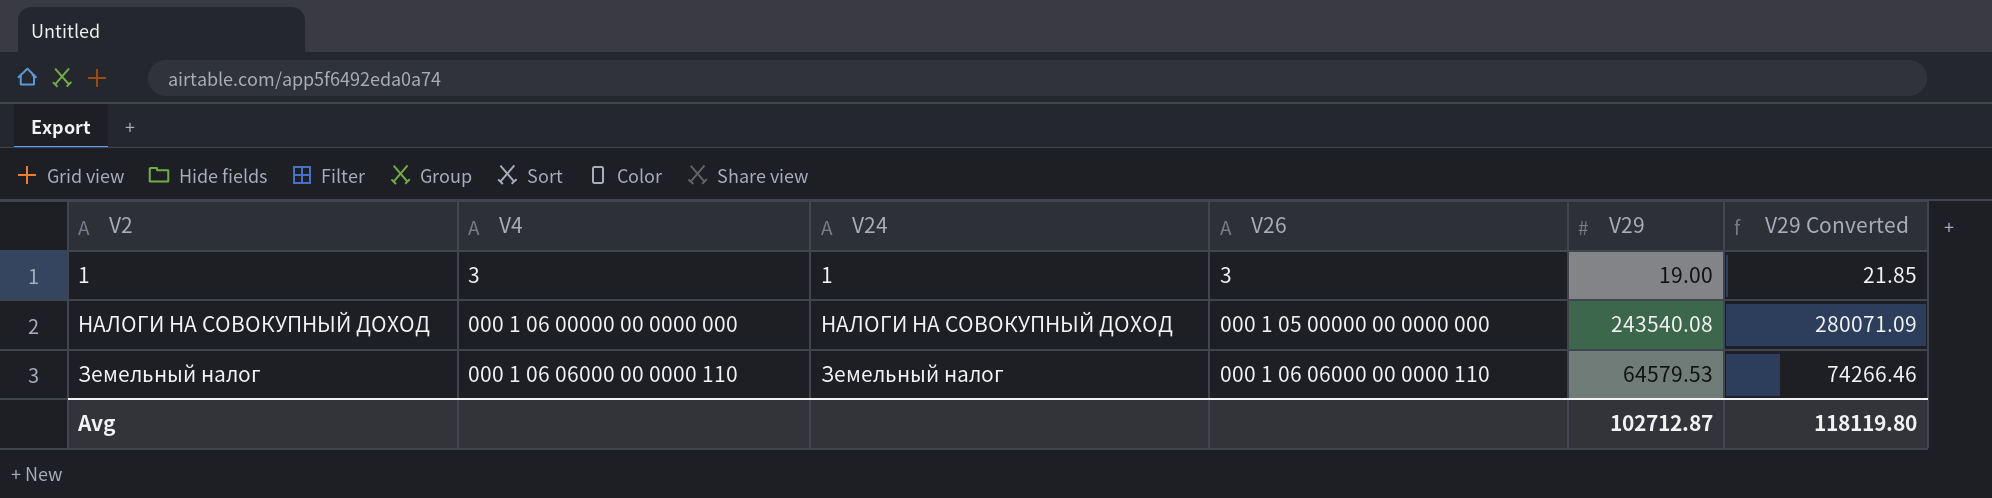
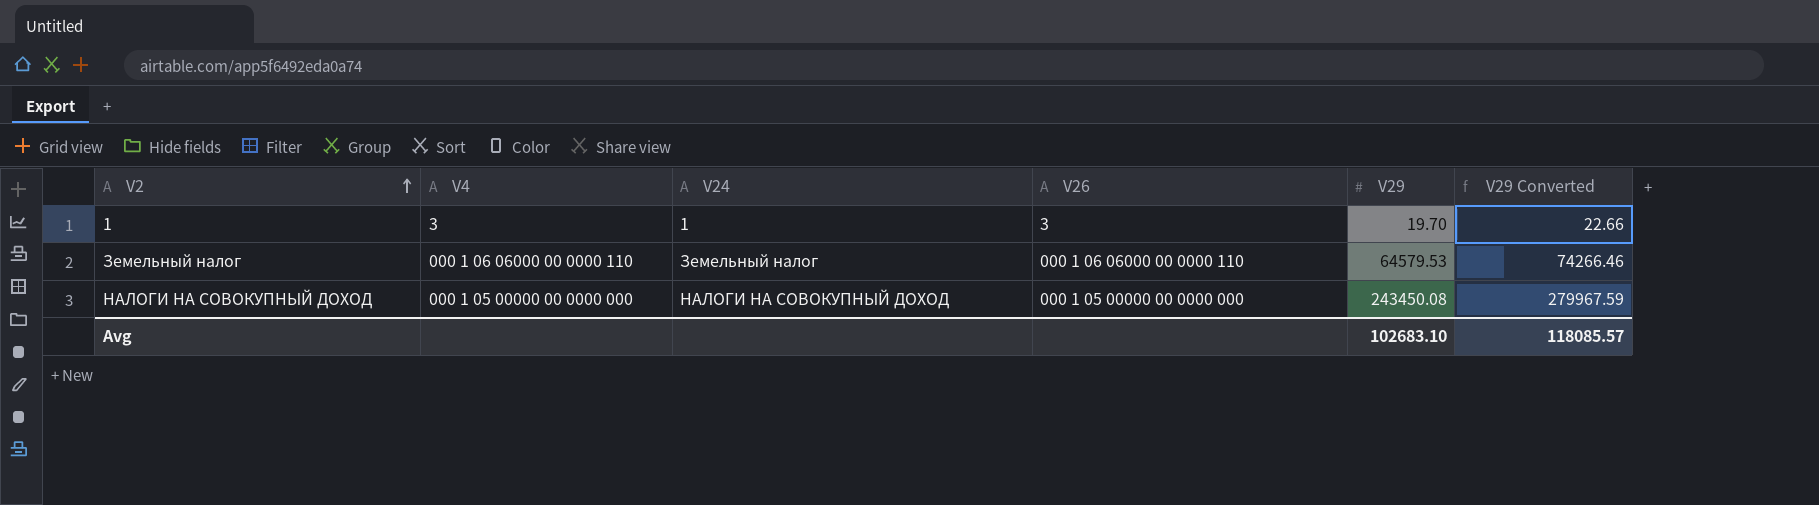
row order: none -> V2 ascending
1 | V29: 19.00 -> 19.70
1 | V29 Converted: 21.85 -> 22.66
НАЛОГИ НА СОВОКУПНЫЙ ДОХОД | V4: 000 1 06 00000 00 0000 000 -> 000 1 05 00000 00 0000 000
НАЛОГИ НА СОВОКУПНЫЙ ДОХОД | V29: 243540.08 -> 243450.08
НАЛОГИ НА СОВОКУПНЫЙ ДОХОД | V29 Converted: 280071.09 -> 279967.59
Avg | V29: 102712.87 -> 102683.10
Avg | V29 Converted: 118119.80 -> 118085.57

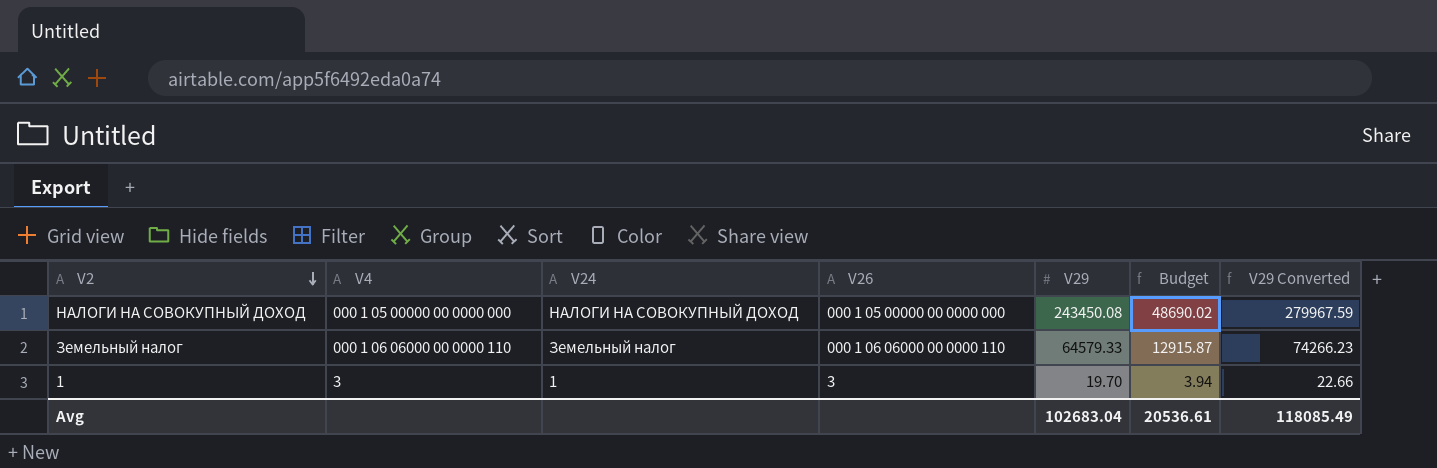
row order: V2 ascending -> V2 descending
column Budget | formula: none -> [V29] * 0.2
Земельный налог | V29: 64579.53 -> 64579.33
Земельный налог | V29 Converted: 74266.46 -> 74266.23
Avg | V29: 102683.10 -> 102683.04
Avg | V29 Converted: 118085.57 -> 118085.49

